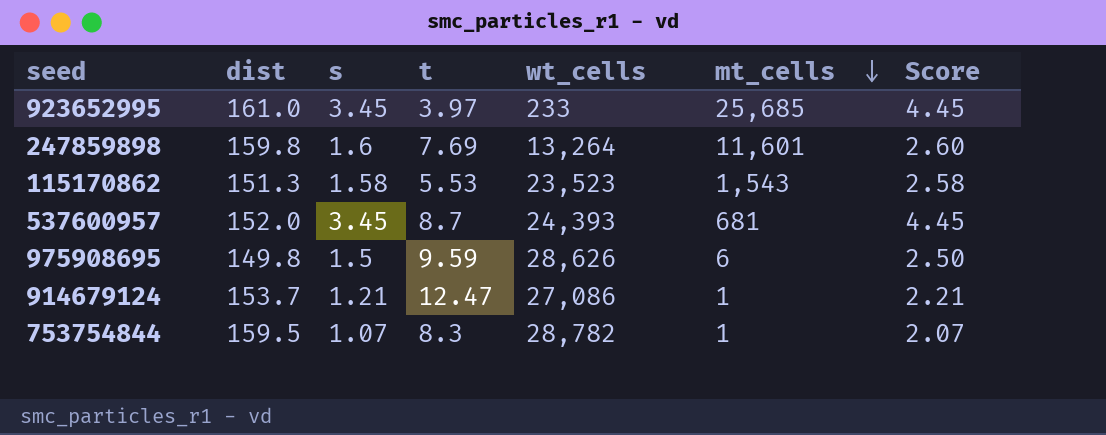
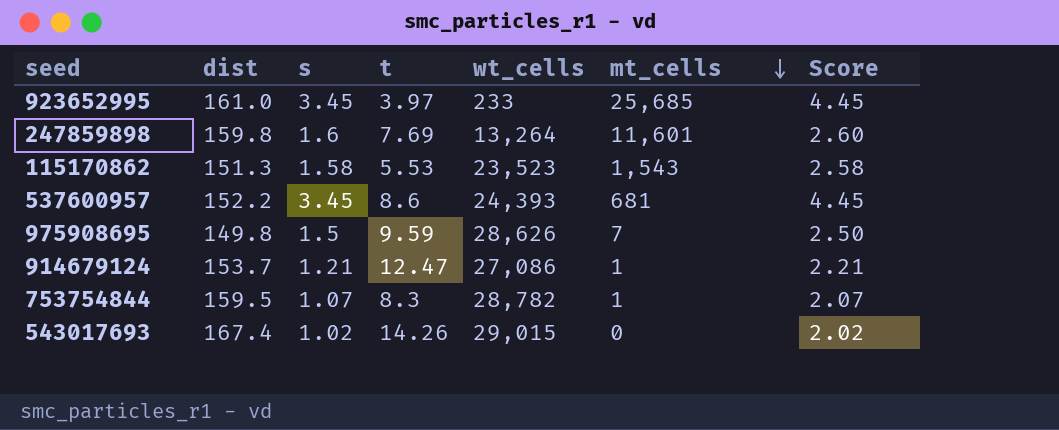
537600957 | dist: 152.0 -> 152.2
537600957 | t: 8.7 -> 8.6
975908695 | mt_cells: 6 -> 7
row 543017693: none -> 167.4 | 1.02 | 14.26 | 29,015 | 0 | 2.02

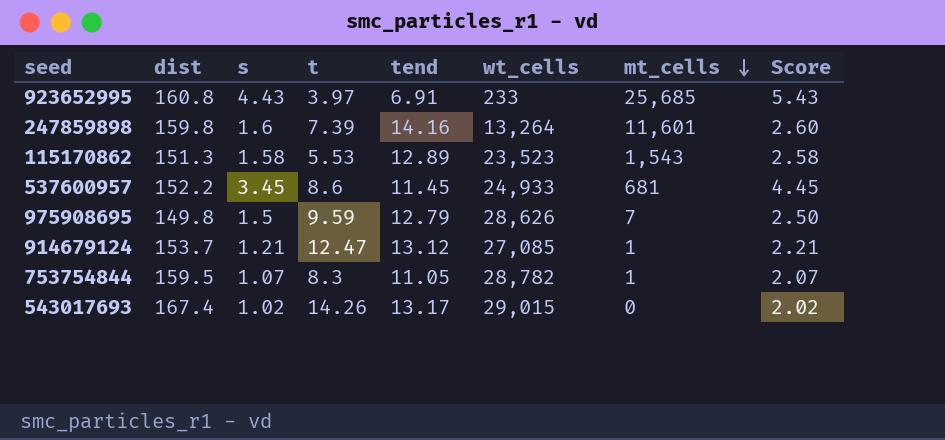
column tend | position: none -> 5
923652995 | dist: 161.0 -> 160.8
923652995 | s: 3.45 -> 4.43
923652995 | Score: 4.45 -> 5.43
247859898 | t: 7.69 -> 7.39
537600957 | wt_cells: 24,393 -> 24,933
914679124 | wt_cells: 27,086 -> 27,085

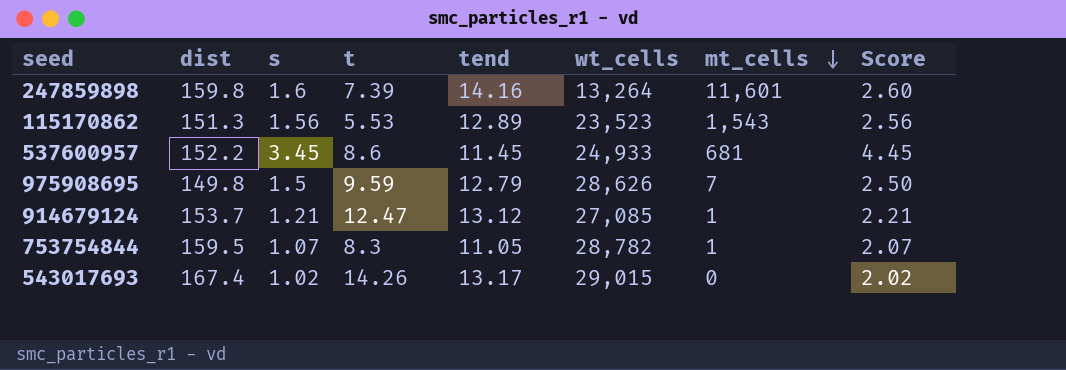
row 923652995: 160.8 | 4.43 | 3.97 | 6.91 | 233 | 25,685 | 5.43 -> none
115170862 | s: 1.58 -> 1.56
115170862 | Score: 2.58 -> 2.56

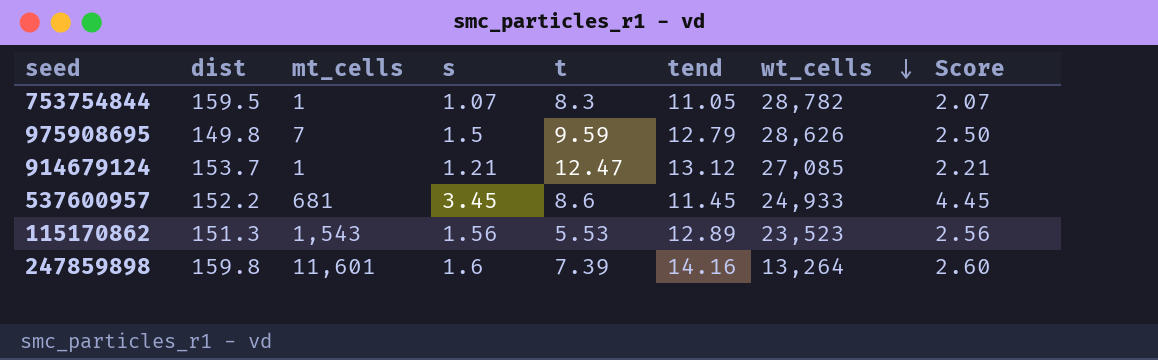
row order: mt_cells descending -> wt_cells descending
column mt_cells | position: 7 -> 3
row 543017693: 167.4 | 1.02 | 14.26 | 13.17 | 29,015 | 0 | 2.02 -> none

